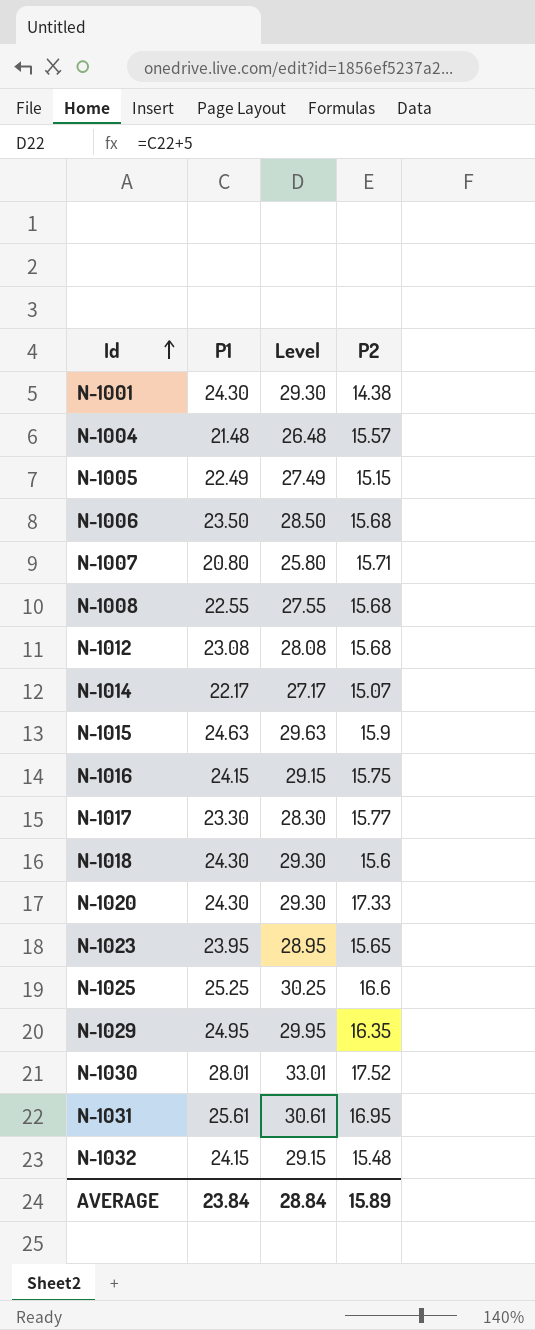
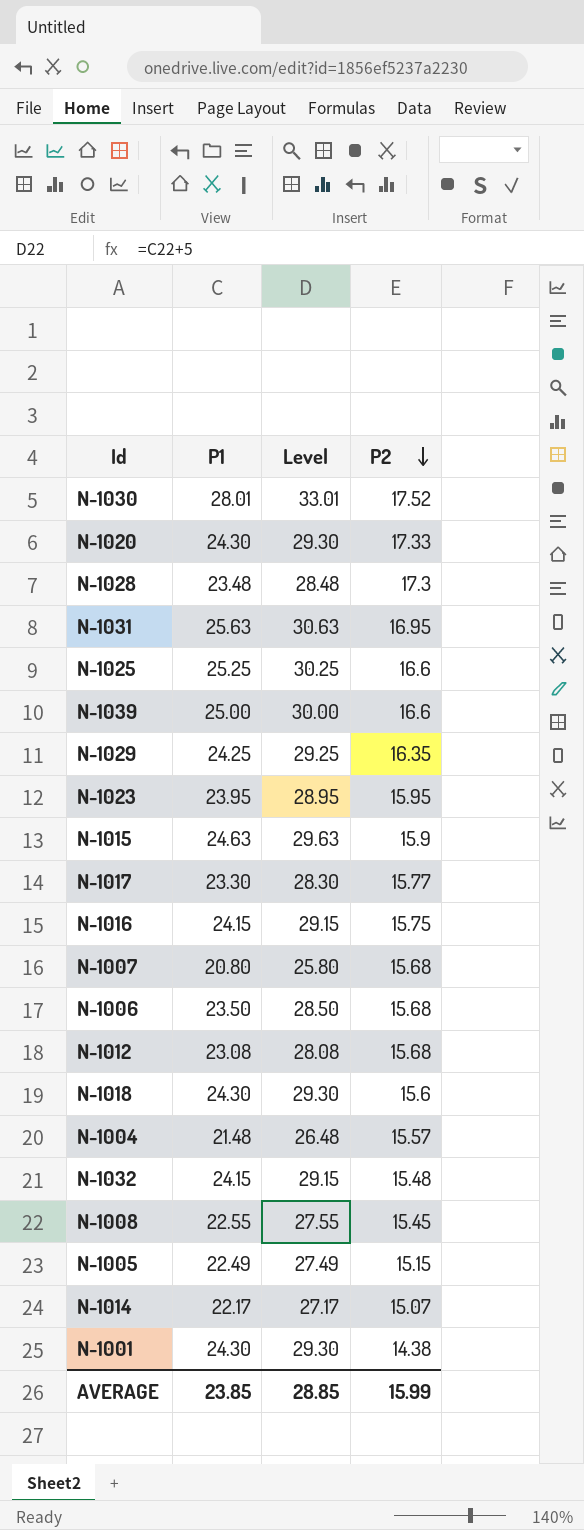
row order: Id ascending -> P2 descending
row N-1028: none -> 23.48 | 28.48 | 17.3
N-1031 | P1: 25.61 -> 25.63
N-1031 | Level: 30.61 -> 30.63
row N-1039: none -> 25.00 | 30.00 | 16.6
N-1029 | P1: 24.95 -> 24.25
N-1029 | Level: 29.95 -> 29.25
N-1023 | P2: 15.65 -> 15.95
N-1007 | P2: 15.71 -> 15.68
N-1008 | P2: 15.68 -> 15.45
AVERAGE | P1: 23.84 -> 23.85
AVERAGE | Level: 28.84 -> 28.85
AVERAGE | P2: 15.89 -> 15.99

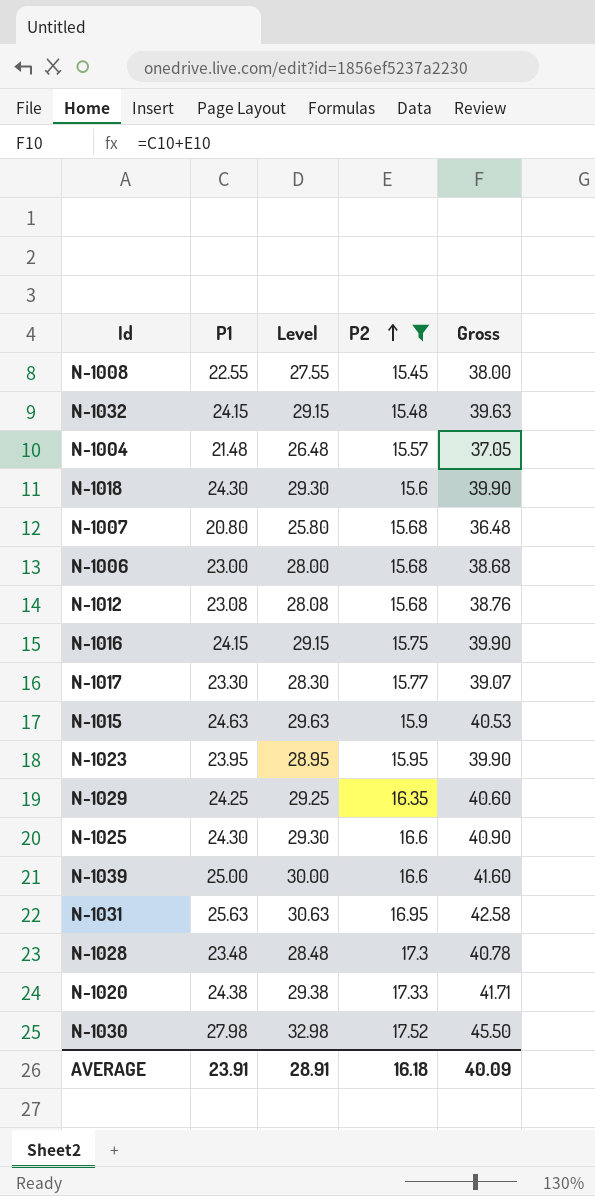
filter: none -> P2 >= 15.45
row order: P2 descending -> P2 ascending
column Gross | formula: none -> [P1] + [P2]
N-1006 | P1: 23.50 -> 23.00
N-1006 | Level: 28.50 -> 28.00
N-1025 | P1: 25.25 -> 24.30
N-1025 | Level: 30.25 -> 29.30
N-1020 | P1: 24.30 -> 24.38
N-1020 | Level: 29.30 -> 29.38
N-1030 | P1: 28.01 -> 27.98
N-1030 | Level: 33.01 -> 32.98
AVERAGE | P1: 23.85 -> 23.91
AVERAGE | Level: 28.85 -> 28.91
AVERAGE | P2: 15.99 -> 16.18

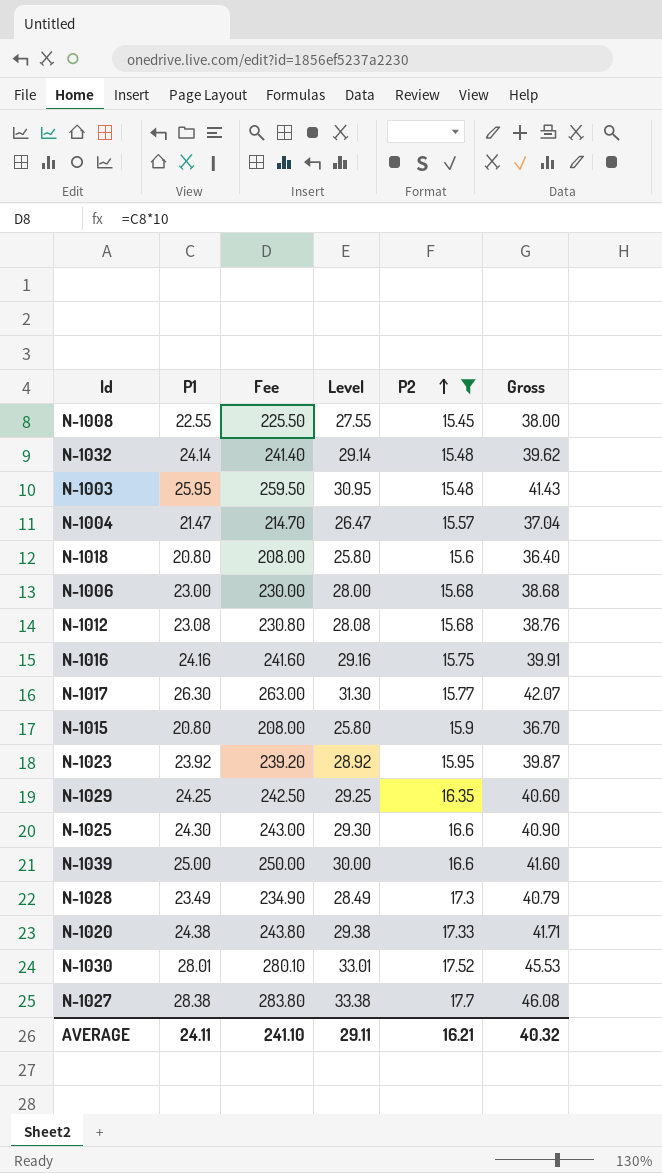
column Fee | formula: none -> [P1] * 10
row N-1007: 20.80 | 25.80 | 15.68 | 36.48 -> none
row N-1031: 25.63 | 30.63 | 16.95 | 42.58 -> none
N-1032 | P1: 24.15 -> 24.14
N-1032 | Level: 29.15 -> 29.14
N-1032 | Gross: 39.63 -> 39.62
row N-1003: none -> 25.95 | 259.50 | 30.95 | 15.48 | 41.43
N-1004 | P1: 21.48 -> 21.47
N-1004 | Level: 26.48 -> 26.47
N-1004 | Gross: 37.05 -> 37.04
N-1018 | P1: 24.30 -> 20.80
N-1018 | Level: 29.30 -> 25.80
N-1018 | Gross: 39.90 -> 36.40
N-1016 | P1: 24.15 -> 24.16
N-1016 | Level: 29.15 -> 29.16
N-1016 | Gross: 39.90 -> 39.91
N-1017 | P1: 23.30 -> 26.30
N-1017 | Level: 28.30 -> 31.30
N-1017 | Gross: 39.07 -> 42.07
N-1015 | P1: 24.63 -> 20.80
N-1015 | Level: 29.63 -> 25.80
N-1015 | Gross: 40.53 -> 36.70
N-1023 | P1: 23.95 -> 23.92
N-1023 | Level: 28.95 -> 28.92
N-1023 | Gross: 39.90 -> 39.87
N-1028 | P1: 23.48 -> 23.49
N-1028 | Level: 28.48 -> 28.49
N-1028 | Gross: 40.78 -> 40.79
N-1030 | P1: 27.98 -> 28.01
N-1030 | Level: 32.98 -> 33.01
N-1030 | Gross: 45.50 -> 45.53
row N-1027: none -> 28.38 | 283.80 | 33.38 | 17.7 | 46.08
AVERAGE | P1: 23.91 -> 24.11
AVERAGE | Level: 28.91 -> 29.11
AVERAGE | P2: 16.18 -> 16.21
AVERAGE | Gross: 40.09 -> 40.32

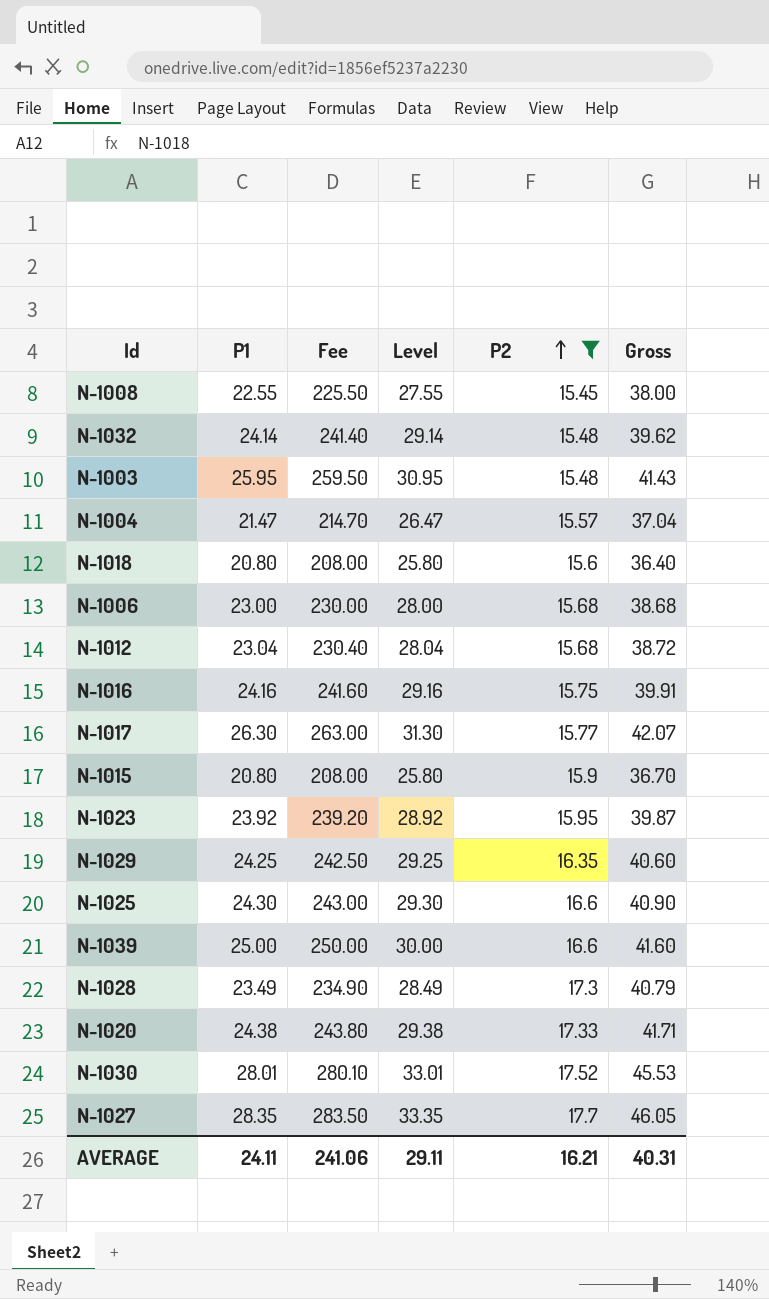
N-1012 | P1: 23.08 -> 23.04
N-1012 | Fee: 230.80 -> 230.40
N-1012 | Level: 28.08 -> 28.04
N-1012 | Gross: 38.76 -> 38.72
N-1027 | P1: 28.38 -> 28.35
N-1027 | Fee: 283.80 -> 283.50
N-1027 | Level: 33.38 -> 33.35
N-1027 | Gross: 46.08 -> 46.05
AVERAGE | Fee: 241.10 -> 241.06
AVERAGE | Gross: 40.32 -> 40.31

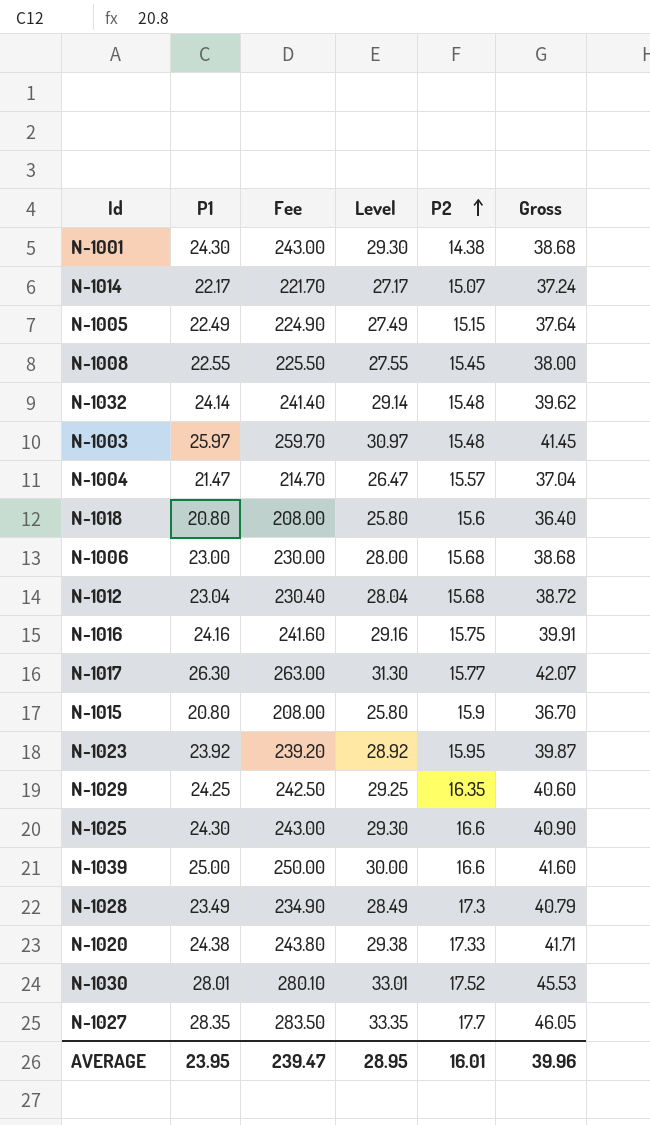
filter: P2 >= 15.45 -> none
N-1003 | P1: 25.95 -> 25.97
N-1003 | Fee: 259.50 -> 259.70
N-1003 | Level: 30.95 -> 30.97
N-1003 | Gross: 41.43 -> 41.45
AVERAGE | P1: 24.11 -> 23.95
AVERAGE | Fee: 241.06 -> 239.47
AVERAGE | Level: 29.11 -> 28.95
AVERAGE | P2: 16.21 -> 16.01
AVERAGE | Gross: 40.31 -> 39.96

